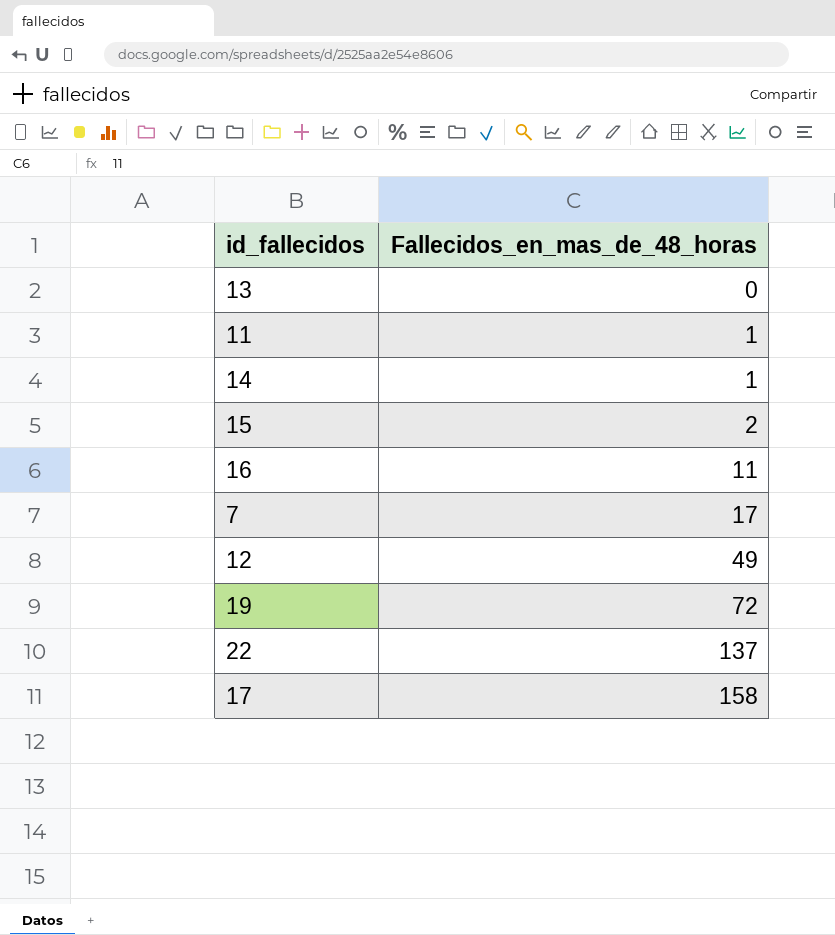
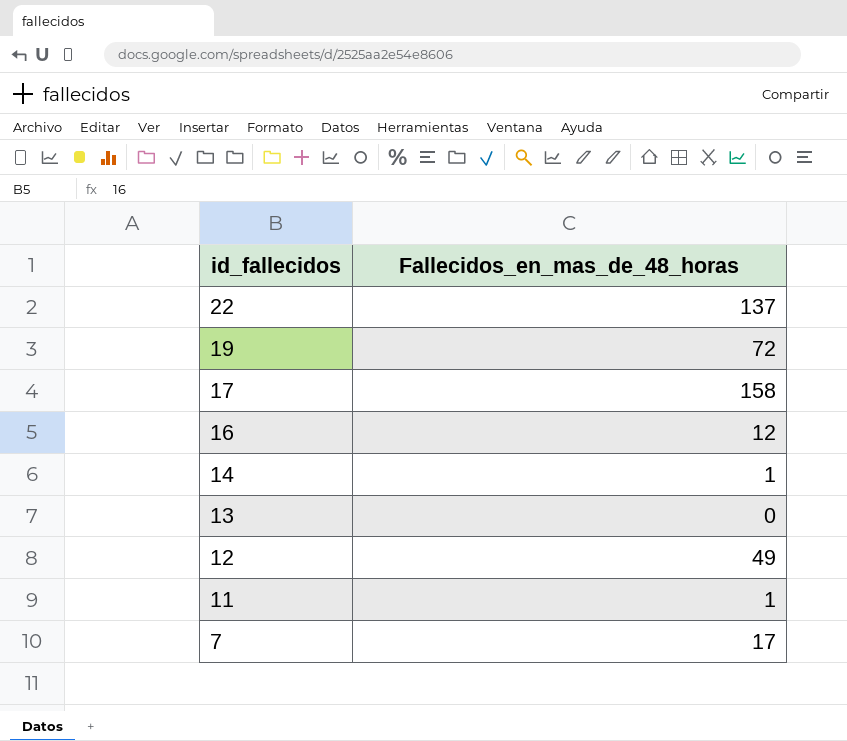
row order: Fallecidos_en_mas_de_48_horas ascending -> id_fallecidos descending
row 15: 2 -> none
16 | Fallecidos_en_mas_de_48_horas: 11 -> 12

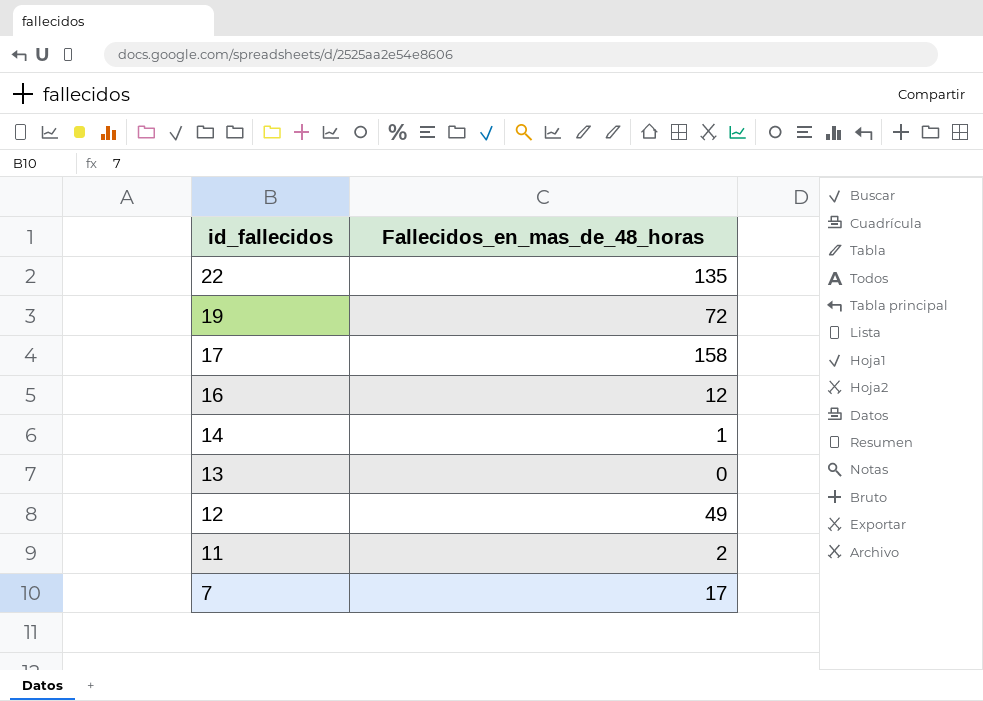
22 | Fallecidos_en_mas_de_48_horas: 137 -> 135
11 | Fallecidos_en_mas_de_48_horas: 1 -> 2

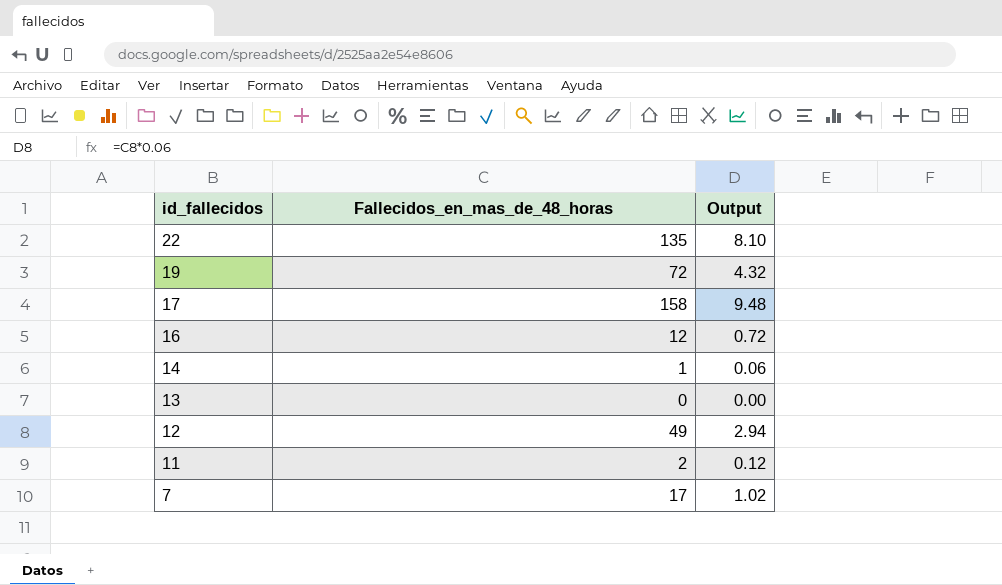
column Output | formula: none -> [Fallecidos_en_mas_de_48_horas] * 0.06

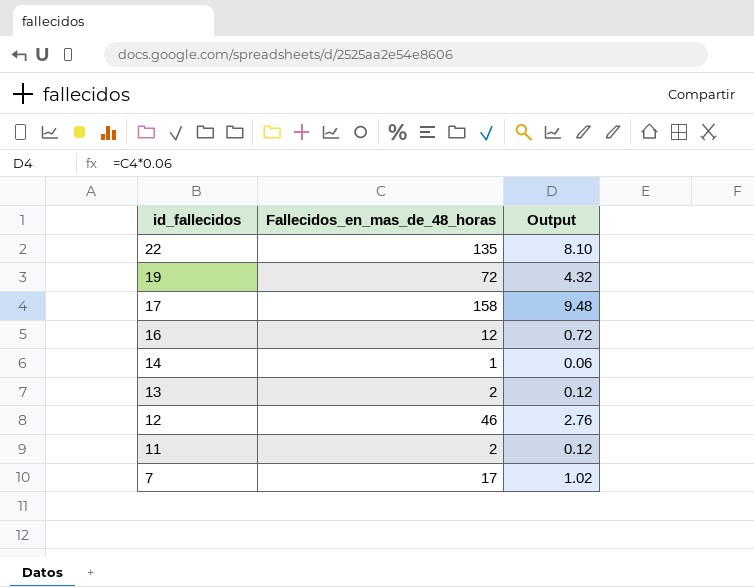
13 | Fallecidos_en_mas_de_48_horas: 0 -> 2
13 | Output: 0.00 -> 0.12
12 | Fallecidos_en_mas_de_48_horas: 49 -> 46
12 | Output: 2.94 -> 2.76

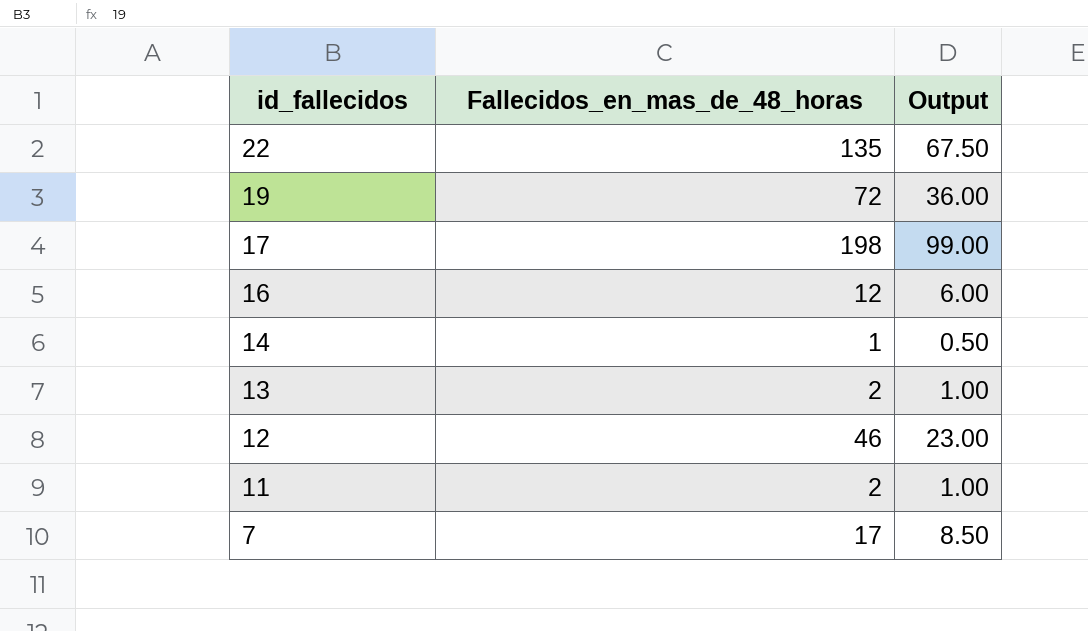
column Output | formula: [Fallecidos_en_mas_de_48_horas] * 0.06 -> [Fallecidos_en_mas_de_48_horas] * 0.5
17 | Fallecidos_en_mas_de_48_horas: 158 -> 198

